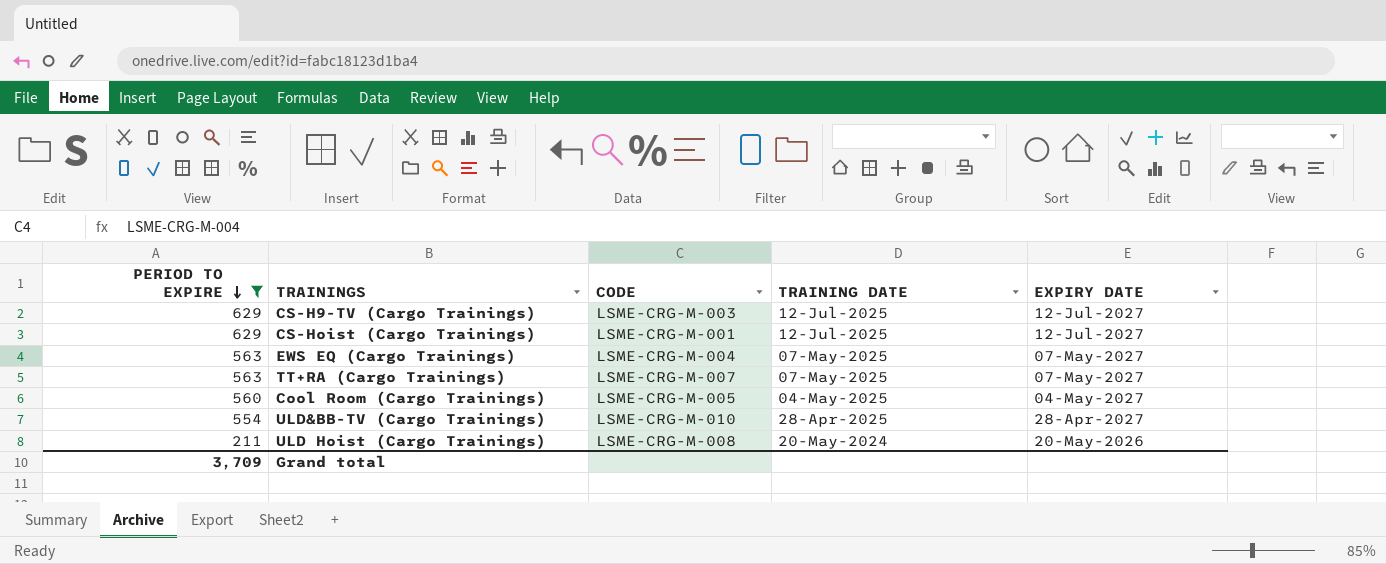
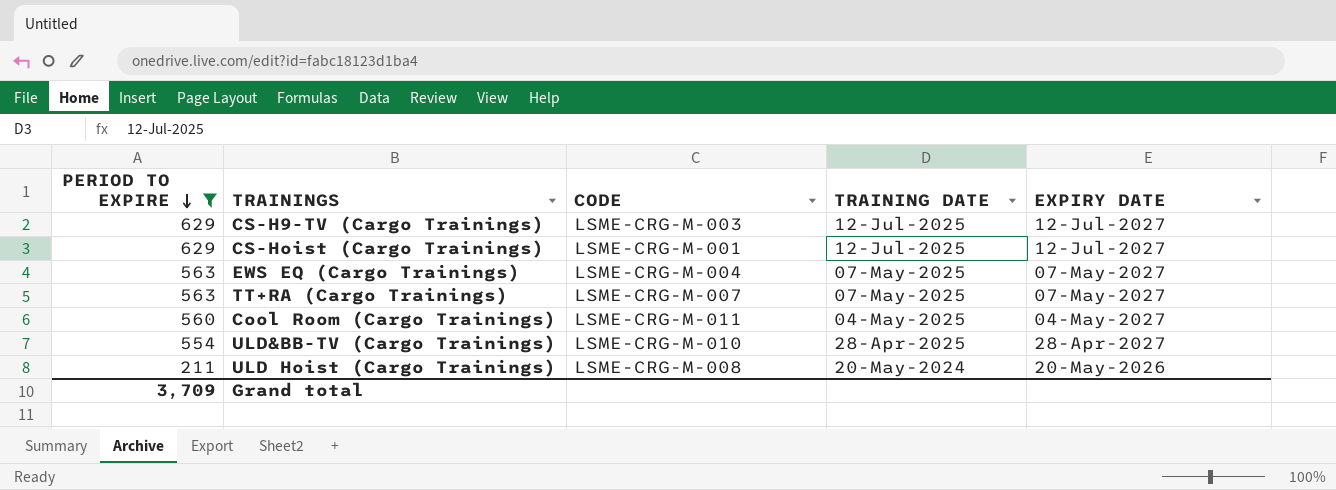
Cool Room (Cargo Trainings) | CODE: LSME-CRG-M-005 -> LSME-CRG-M-011

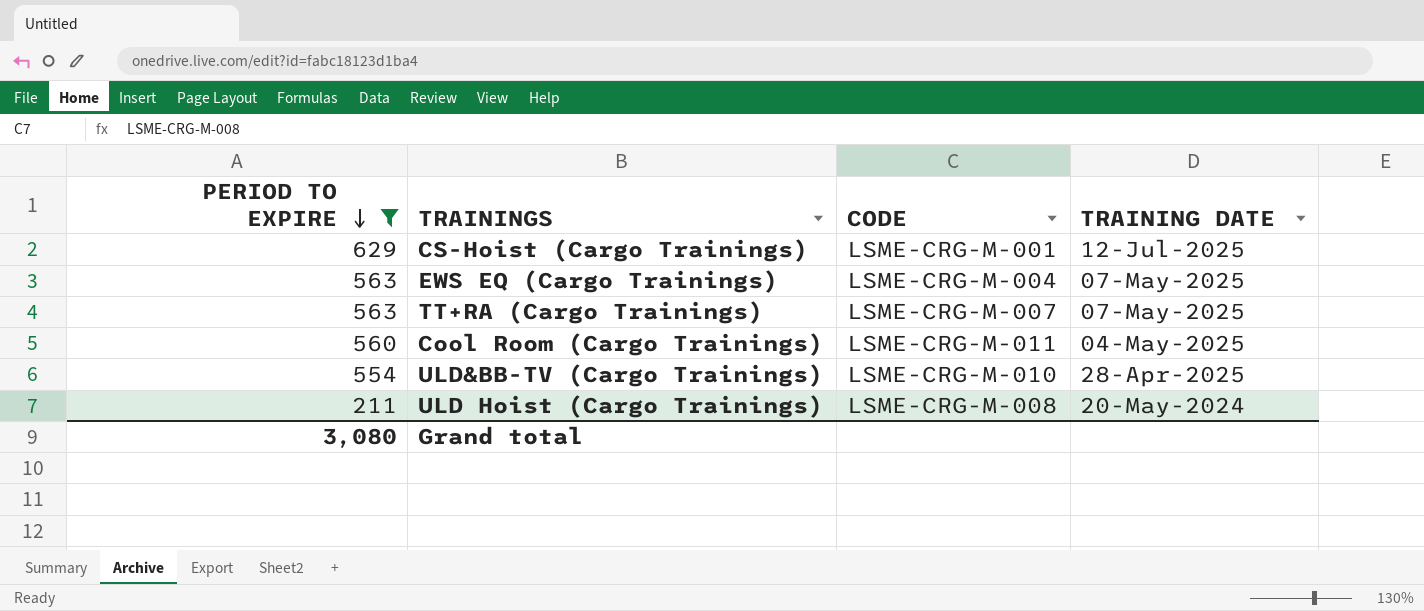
column EXPIRY DATE | position: 5 -> none
row CS-H9-TV (Cargo Trainings): 629 | LSME-CRG-M-003 | 12-Jul-2025 | 12-Jul-2027 -> none
Grand total | PERIOD TO EXPIRE: 3,709 -> 3,080

